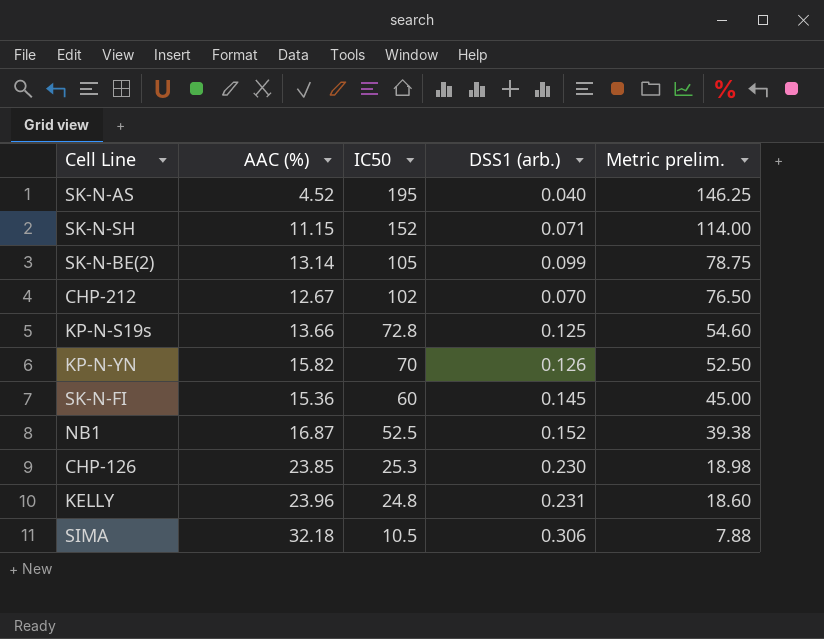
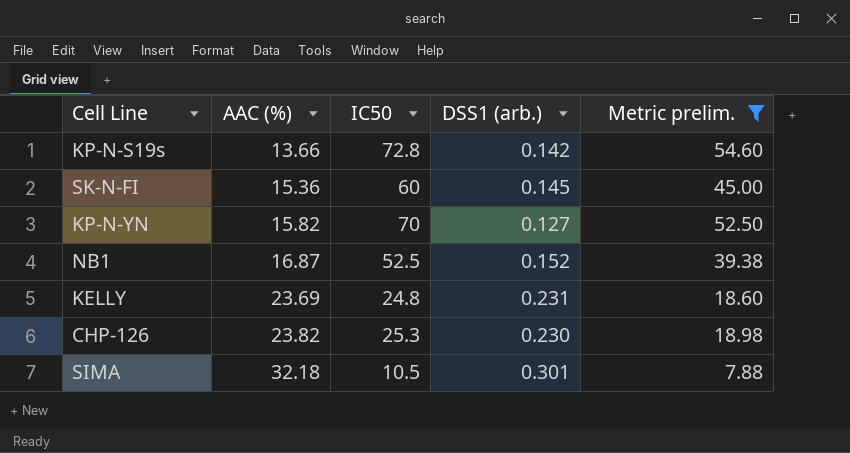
filter: none -> Metric prelim. <= 54.60
row order: IC50 descending -> AAC (%) ascending
KP-N-S19s | DSS1 (arb.): 0.125 -> 0.142
KP-N-YN | DSS1 (arb.): 0.126 -> 0.127
KELLY | AAC (%): 23.96 -> 23.69
CHP-126 | AAC (%): 23.85 -> 23.82
SIMA | DSS1 (arb.): 0.306 -> 0.301

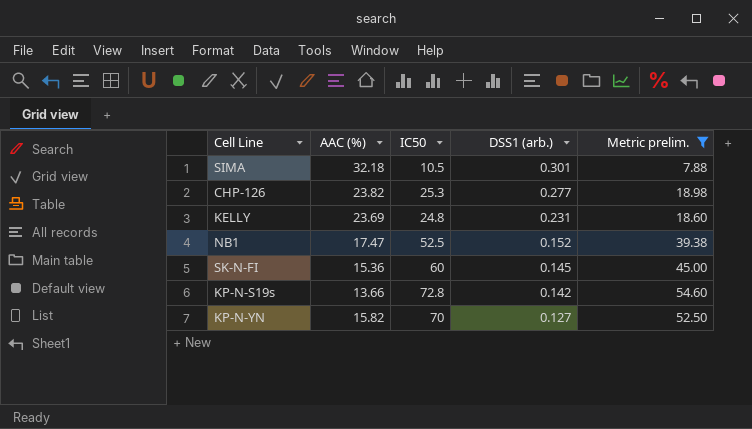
row order: AAC (%) ascending -> DSS1 (arb.) descending
CHP-126 | DSS1 (arb.): 0.230 -> 0.277
NB1 | AAC (%): 16.87 -> 17.47

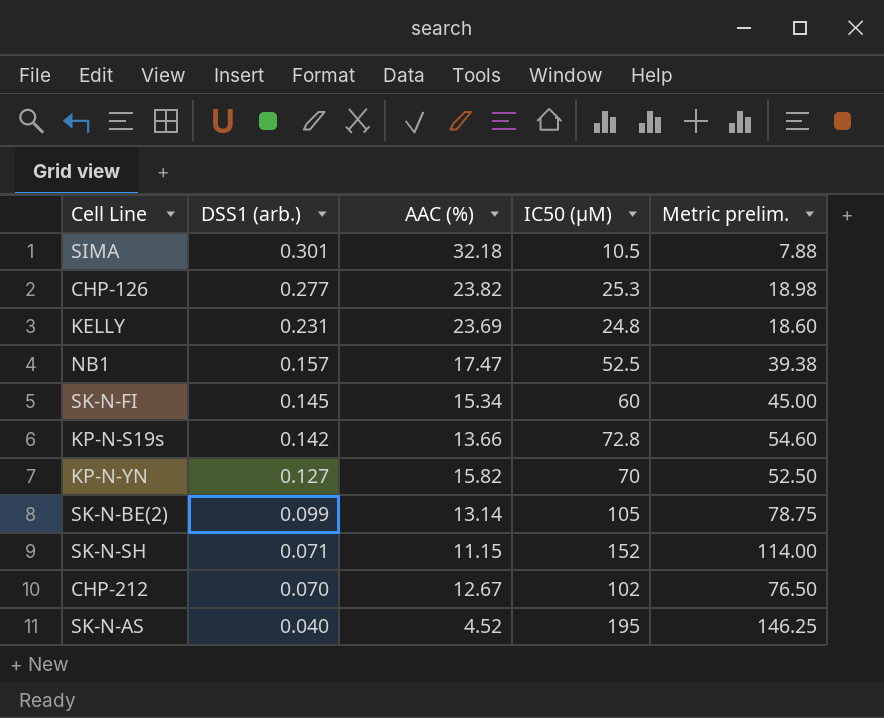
filter: Metric prelim. <= 54.60 -> none
column DSS1 (arb.) | position: 4 -> 2
column name: IC50 -> IC50 (µM)
NB1 | DSS1 (arb.): 0.152 -> 0.157
SK-N-FI | AAC (%): 15.36 -> 15.34

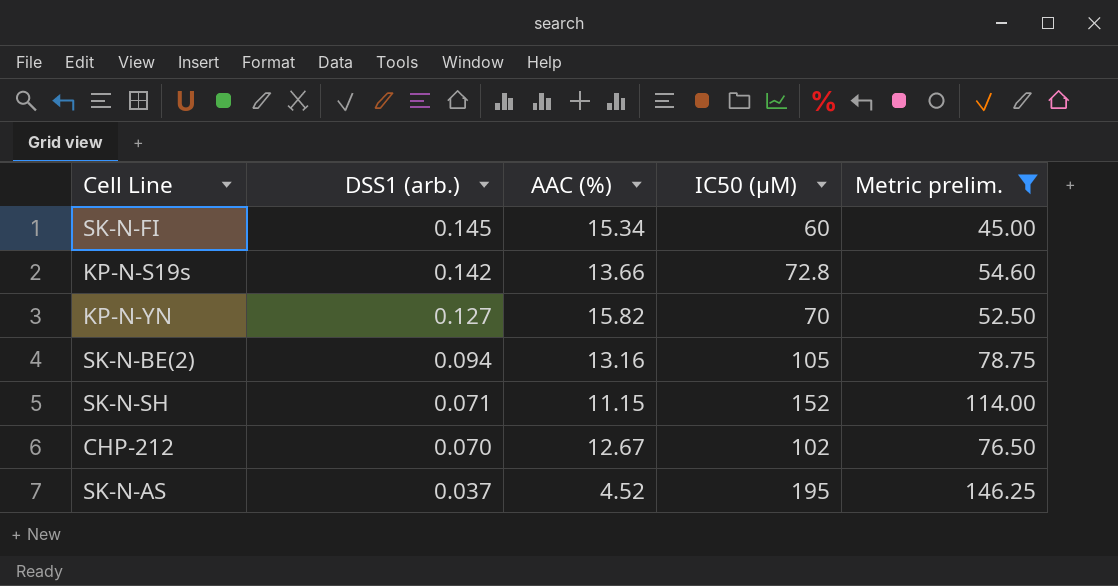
filter: none -> Metric prelim. >= 45.00
SK-N-BE(2) | DSS1 (arb.): 0.099 -> 0.094
SK-N-BE(2) | AAC (%): 13.14 -> 13.16
SK-N-AS | DSS1 (arb.): 0.040 -> 0.037

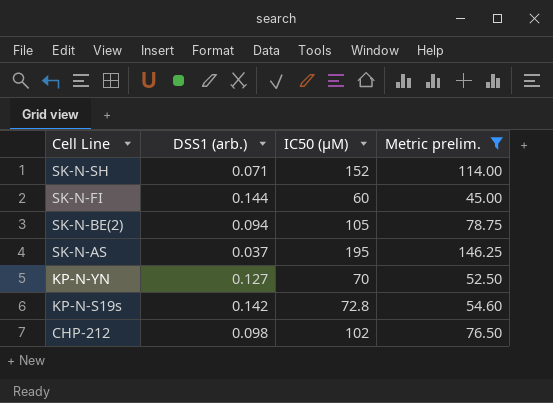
row order: DSS1 (arb.) descending -> Cell Line descending
column AAC (%) | position: 3 -> none
SK-N-FI | DSS1 (arb.): 0.145 -> 0.144
CHP-212 | DSS1 (arb.): 0.070 -> 0.098

